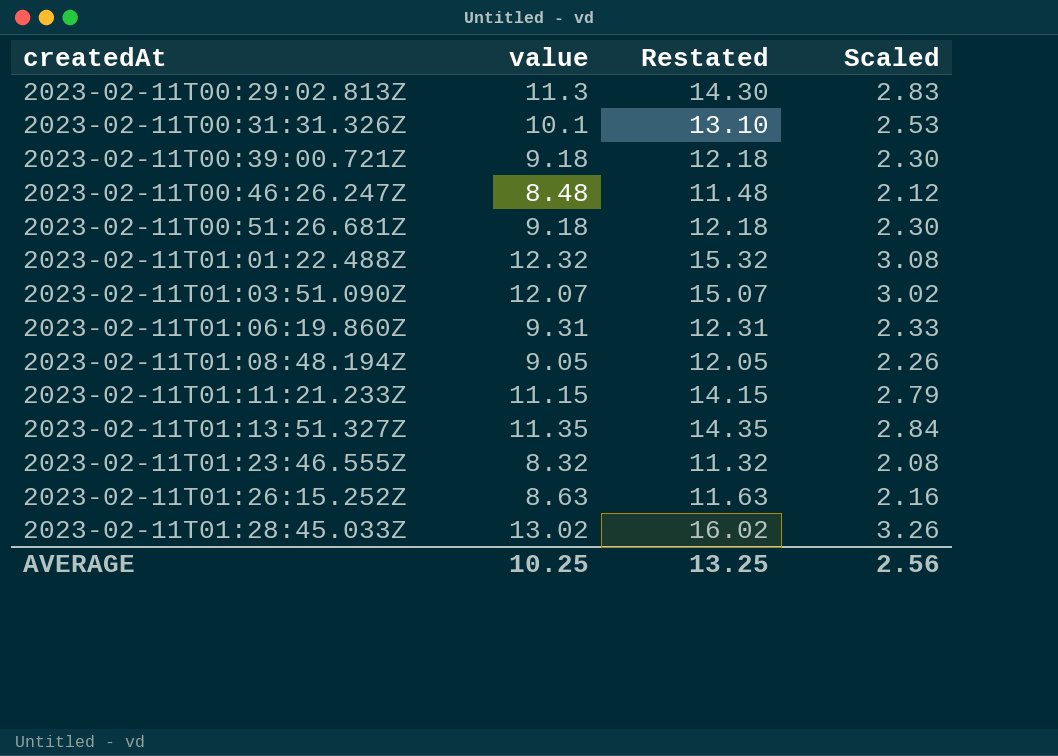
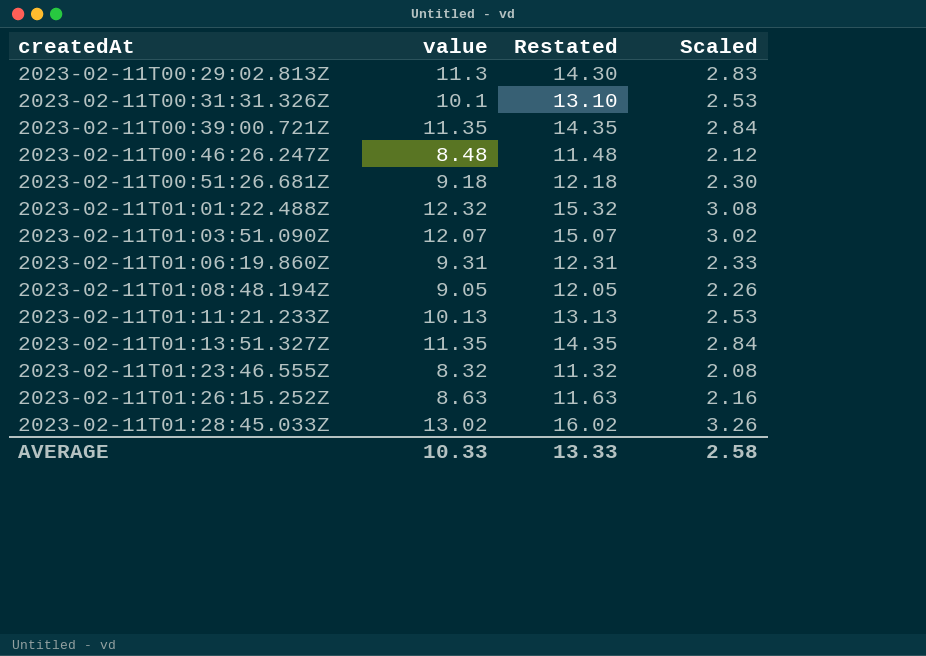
2023-02-11T00:39:00.721Z | value: 9.18 -> 11.35
2023-02-11T00:39:00.721Z | Restated: 12.18 -> 14.35
2023-02-11T00:39:00.721Z | Scaled: 2.30 -> 2.84
2023-02-11T01:11:21.233Z | value: 11.15 -> 10.13
2023-02-11T01:11:21.233Z | Restated: 14.15 -> 13.13
2023-02-11T01:11:21.233Z | Scaled: 2.79 -> 2.53
AVERAGE | value: 10.25 -> 10.33
AVERAGE | Restated: 13.25 -> 13.33
AVERAGE | Scaled: 2.56 -> 2.58

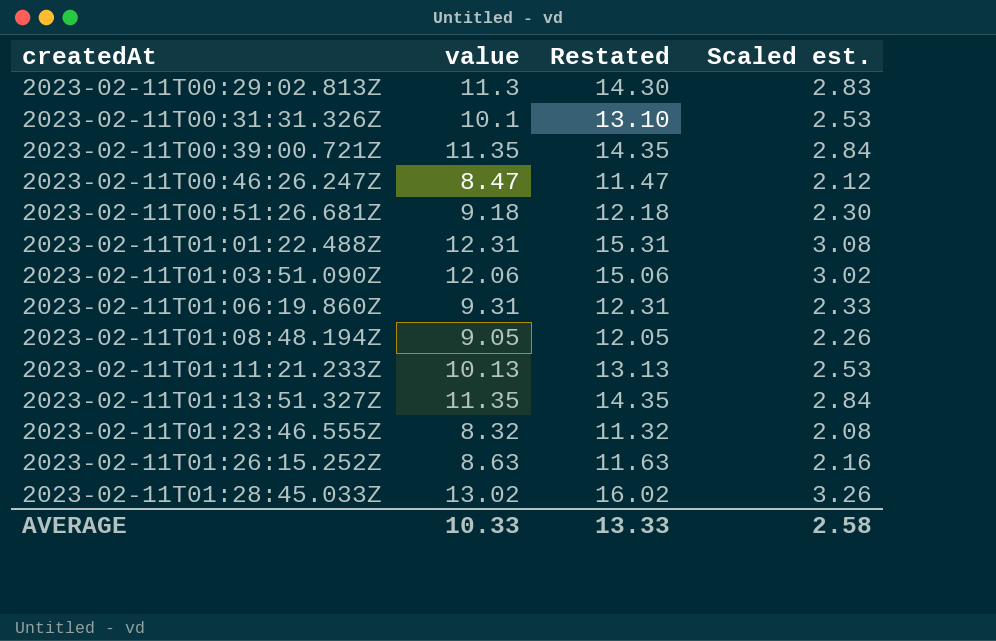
column name: Scaled -> Scaled est.
2023-02-11T00:46:26.247Z | value: 8.48 -> 8.47
2023-02-11T00:46:26.247Z | Restated: 11.48 -> 11.47
2023-02-11T01:01:22.488Z | value: 12.32 -> 12.31
2023-02-11T01:01:22.488Z | Restated: 15.32 -> 15.31
2023-02-11T01:03:51.090Z | value: 12.07 -> 12.06
2023-02-11T01:03:51.090Z | Restated: 15.07 -> 15.06

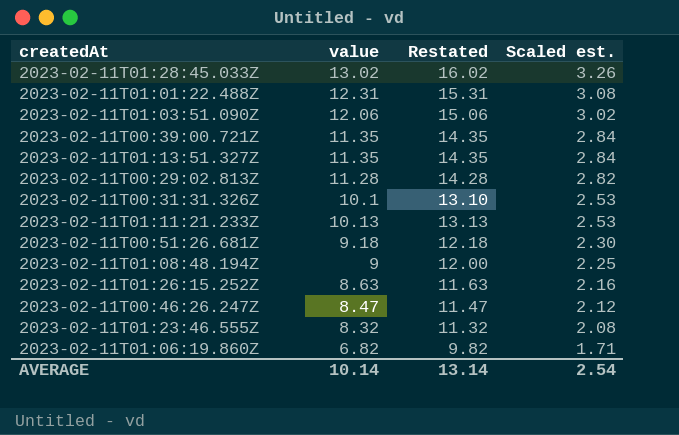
row order: createdAt ascending -> Scaled est. descending
2023-02-11T00:29:02.813Z | value: 11.3 -> 11.28
2023-02-11T00:29:02.813Z | Restated: 14.30 -> 14.28
2023-02-11T00:29:02.813Z | Scaled est.: 2.83 -> 2.82
2023-02-11T01:08:48.194Z | value: 9.05 -> 9
2023-02-11T01:08:48.194Z | Restated: 12.05 -> 12.00
2023-02-11T01:08:48.194Z | Scaled est.: 2.26 -> 2.25
2023-02-11T01:06:19.860Z | value: 9.31 -> 6.82
2023-02-11T01:06:19.860Z | Restated: 12.31 -> 9.82
2023-02-11T01:06:19.860Z | Scaled est.: 2.33 -> 1.71
AVERAGE | value: 10.33 -> 10.14
AVERAGE | Restated: 13.33 -> 13.14
AVERAGE | Scaled est.: 2.58 -> 2.54

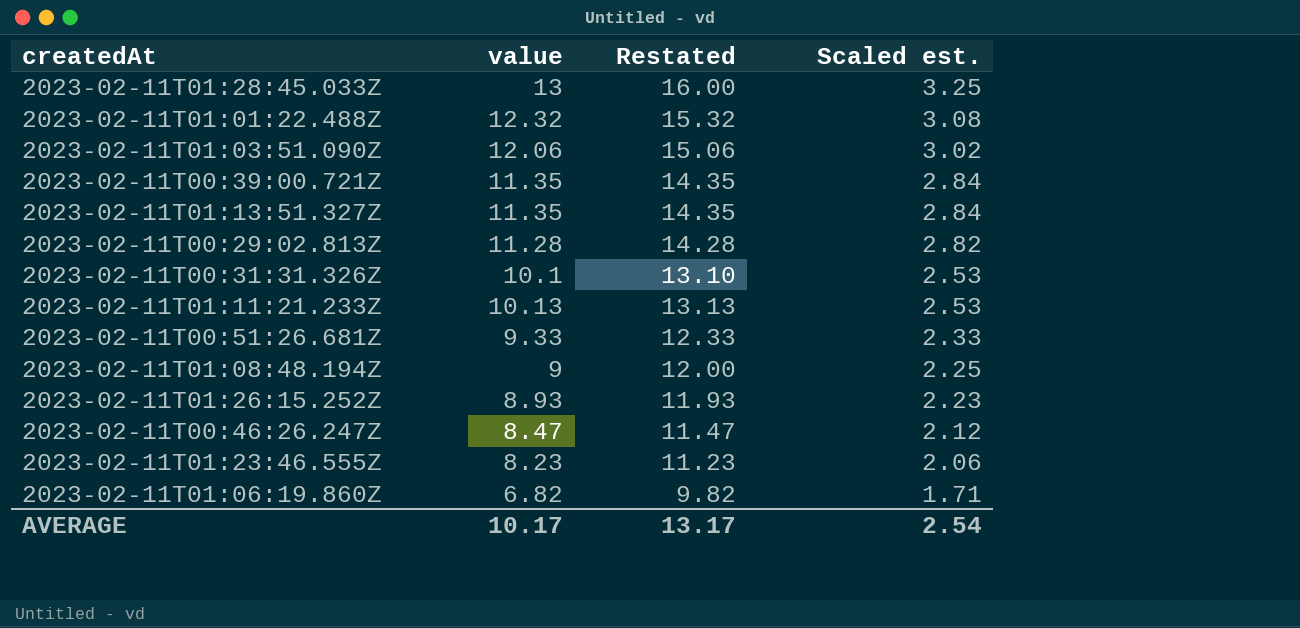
2023-02-11T01:28:45.033Z | value: 13.02 -> 13
2023-02-11T01:28:45.033Z | Restated: 16.02 -> 16.00
2023-02-11T01:28:45.033Z | Scaled est.: 3.26 -> 3.25
2023-02-11T01:01:22.488Z | value: 12.31 -> 12.32
2023-02-11T01:01:22.488Z | Restated: 15.31 -> 15.32
2023-02-11T00:51:26.681Z | value: 9.18 -> 9.33
2023-02-11T00:51:26.681Z | Restated: 12.18 -> 12.33
2023-02-11T00:51:26.681Z | Scaled est.: 2.30 -> 2.33
2023-02-11T01:26:15.252Z | value: 8.63 -> 8.93
2023-02-11T01:26:15.252Z | Restated: 11.63 -> 11.93
2023-02-11T01:26:15.252Z | Scaled est.: 2.16 -> 2.23
2023-02-11T01:23:46.555Z | value: 8.32 -> 8.23
2023-02-11T01:23:46.555Z | Restated: 11.32 -> 11.23
2023-02-11T01:23:46.555Z | Scaled est.: 2.08 -> 2.06
AVERAGE | value: 10.14 -> 10.17
AVERAGE | Restated: 13.14 -> 13.17

